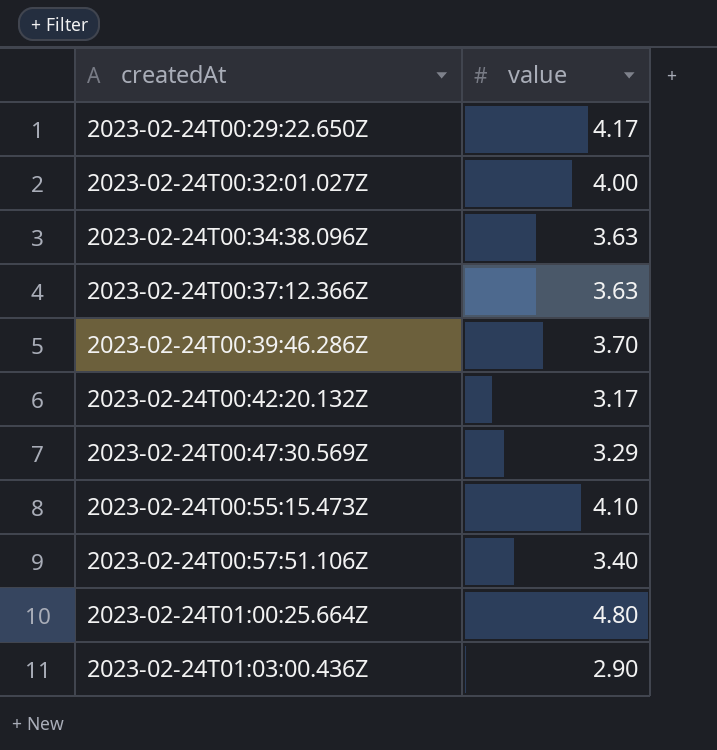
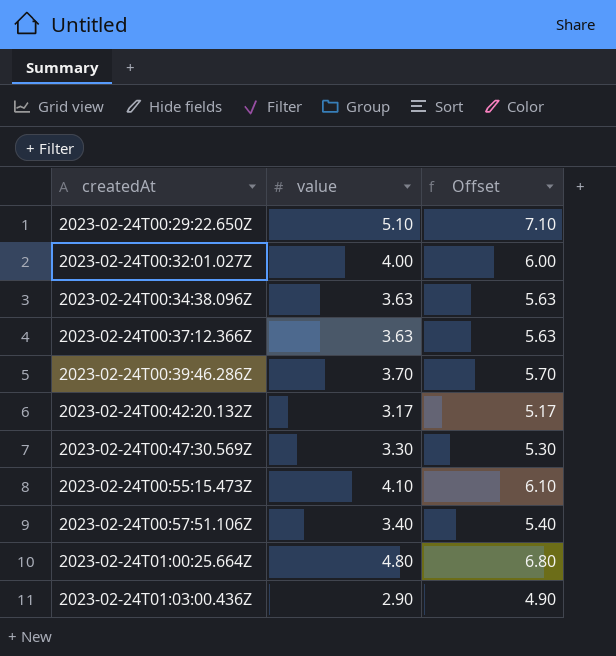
column Offset | formula: none -> [value] + 2
2023-02-24T00:29:22.650Z | value: 4.17 -> 5.10
2023-02-24T00:47:30.569Z | value: 3.29 -> 3.30

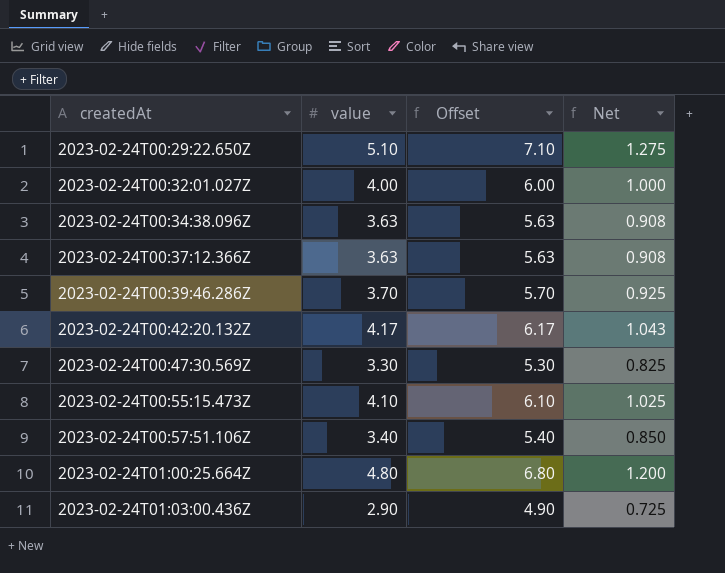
column Net | formula: none -> [value] * 0.25
2023-02-24T00:42:20.132Z | value: 3.17 -> 4.17
2023-02-24T00:42:20.132Z | Offset: 5.17 -> 6.17

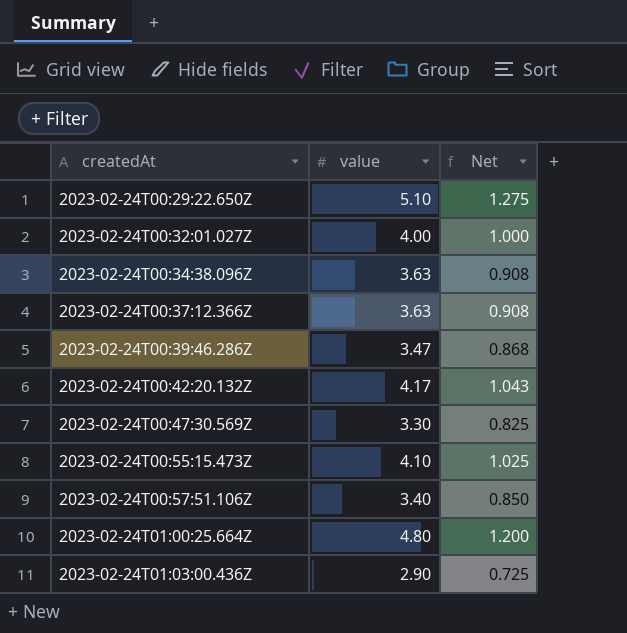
column Offset | formula: [value] + 2 -> none
2023-02-24T00:39:46.286Z | value: 3.70 -> 3.47
2023-02-24T00:39:46.286Z | Net: 0.925 -> 0.868

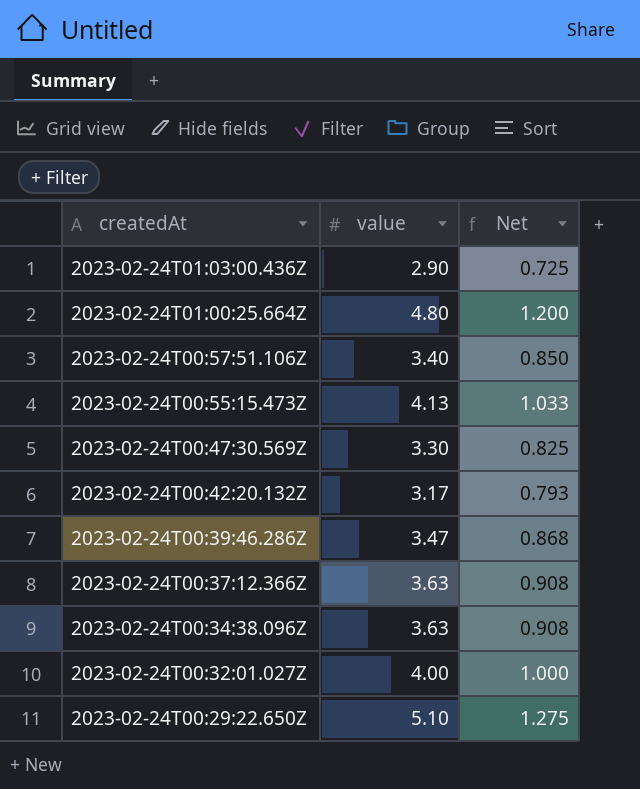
row order: createdAt ascending -> createdAt descending
2023-02-24T00:55:15.473Z | value: 4.10 -> 4.13
2023-02-24T00:55:15.473Z | Net: 1.025 -> 1.033
2023-02-24T00:42:20.132Z | value: 4.17 -> 3.17
2023-02-24T00:42:20.132Z | Net: 1.043 -> 0.793

